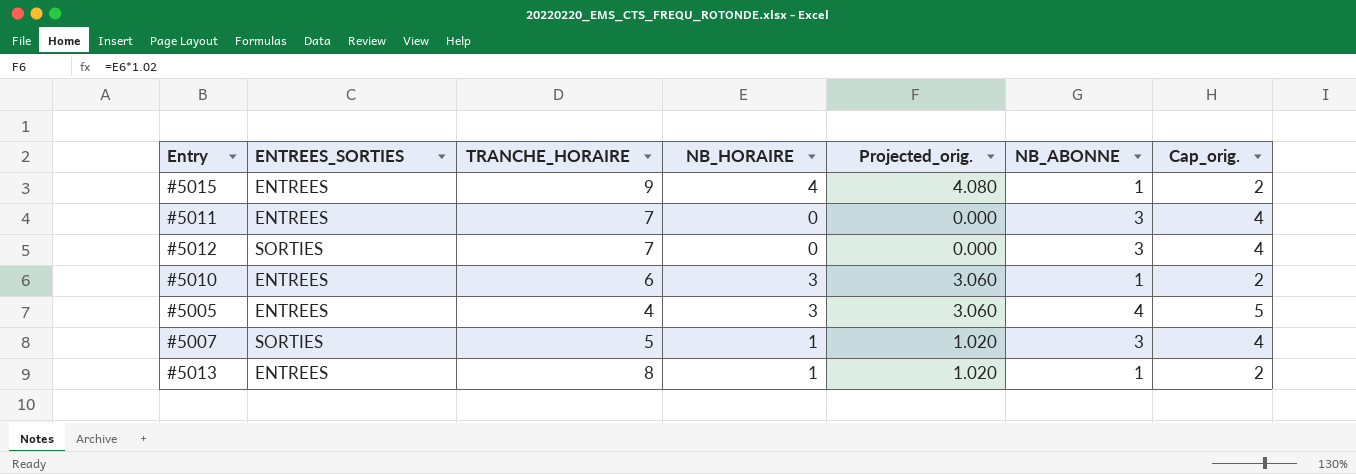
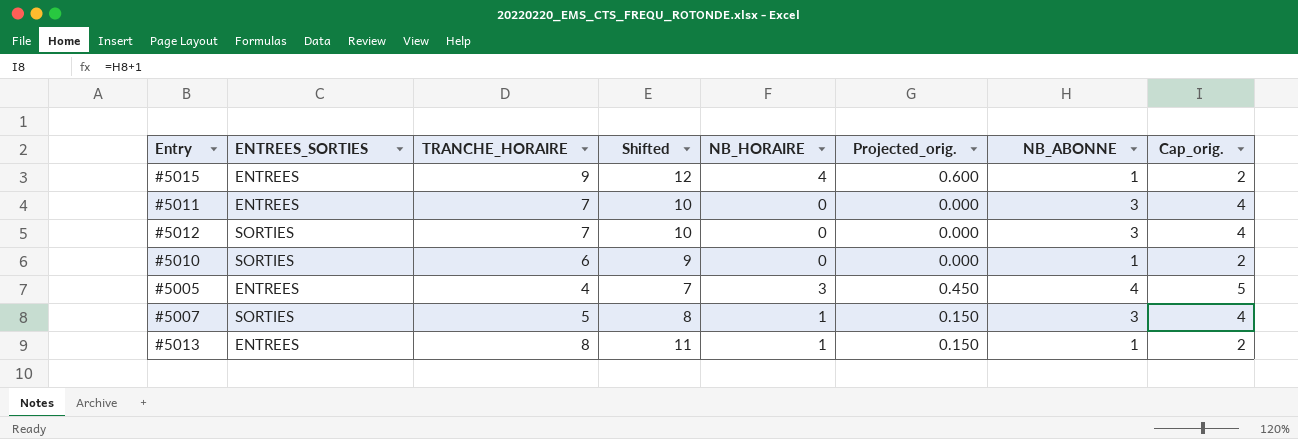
column Shifted | formula: none -> [TRANCHE_HORAIRE] + 3
column Projected_orig. | formula: [NB_HORAIRE] * 1.02 -> [NB_HORAIRE] * 0.15
#5010 | ENTREES_SORTIES: ENTREES -> SORTIES
#5010 | NB_HORAIRE: 3 -> 0

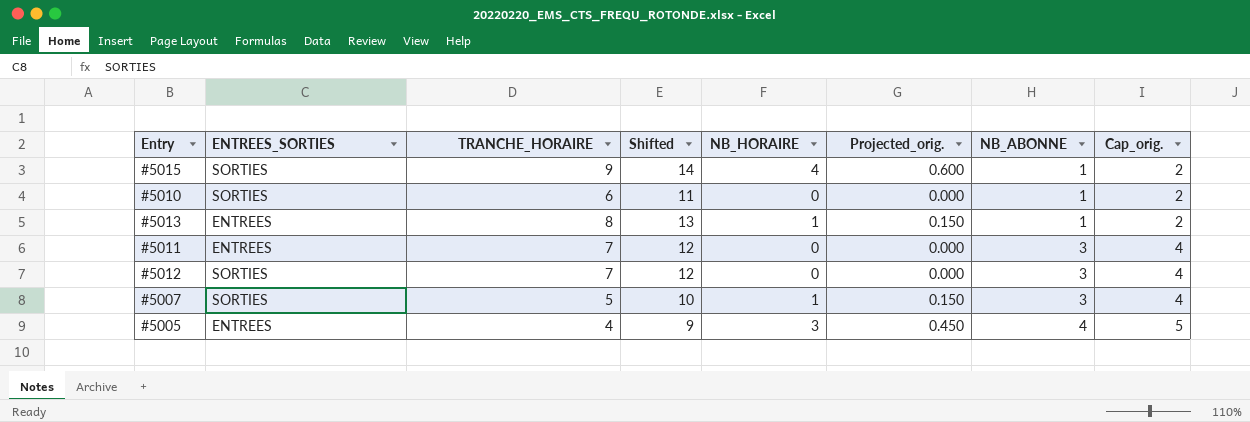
row order: none -> NB_ABONNE ascending
column Shifted | formula: [TRANCHE_HORAIRE] + 3 -> [TRANCHE_HORAIRE] + 5
#5015 | ENTREES_SORTIES: ENTREES -> SORTIES

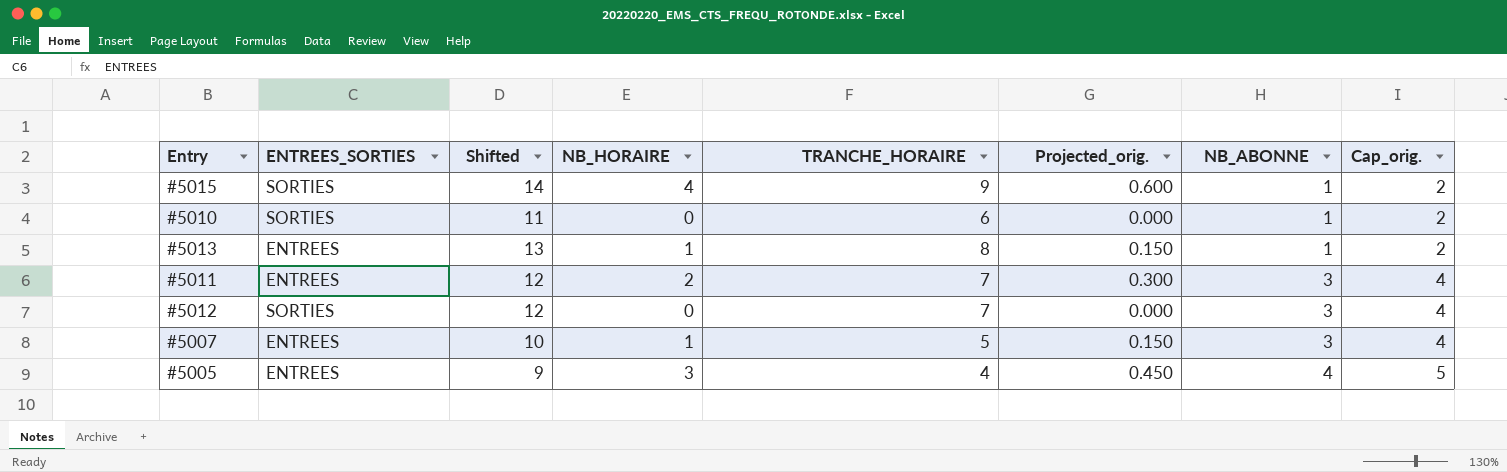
column TRANCHE_HORAIRE | position: 3 -> 5
#5011 | NB_HORAIRE: 0 -> 2
#5011 | Projected_orig.: 0.000 -> 0.300
#5007 | ENTREES_SORTIES: SORTIES -> ENTREES

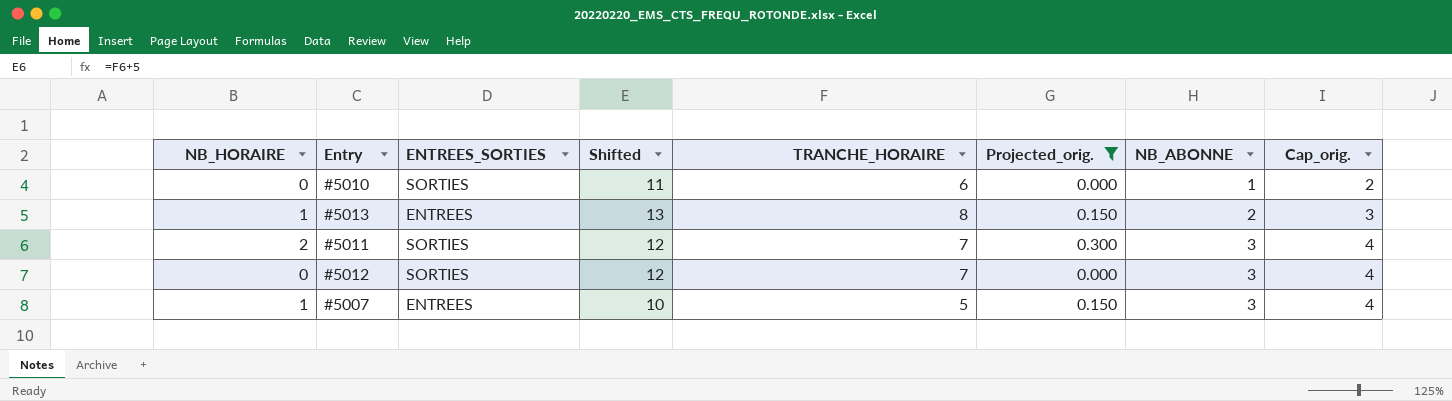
filter: none -> Projected_orig. <= 0.300
column NB_HORAIRE | position: 4 -> 1
#5013 | NB_ABONNE: 1 -> 2
#5013 | Cap_orig.: 2 -> 3
#5011 | ENTREES_SORTIES: ENTREES -> SORTIES

